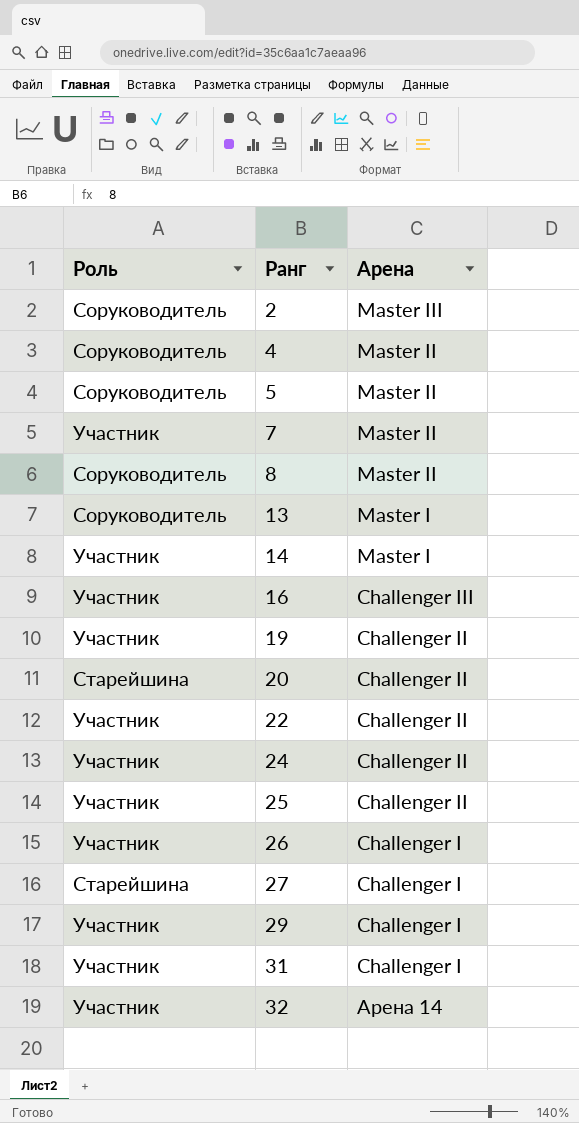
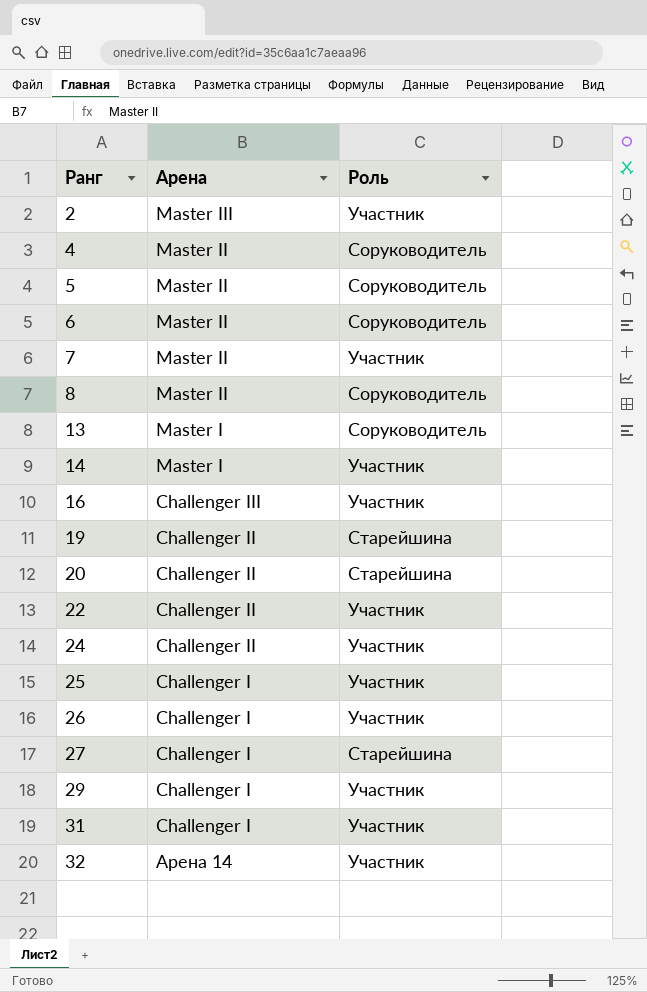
column Роль | position: 1 -> 3
2 | Роль: Соруководитель -> Участник
row 6: none -> Master II | Соруководитель
19 | Роль: Участник -> Старейшина
25 | Арена: Challenger II -> Challenger I

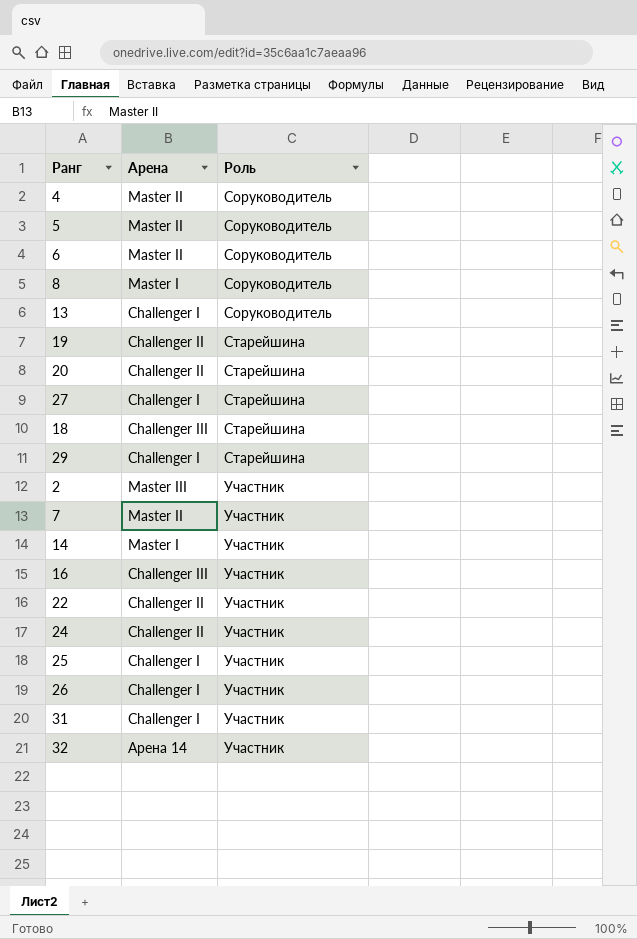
row order: Ранг ascending -> Роль ascending
8 | Арена: Master II -> Master I
13 | Арена: Master I -> Challenger I
row 18: none -> Challenger III | Старейшина
29 | Роль: Участник -> Старейшина

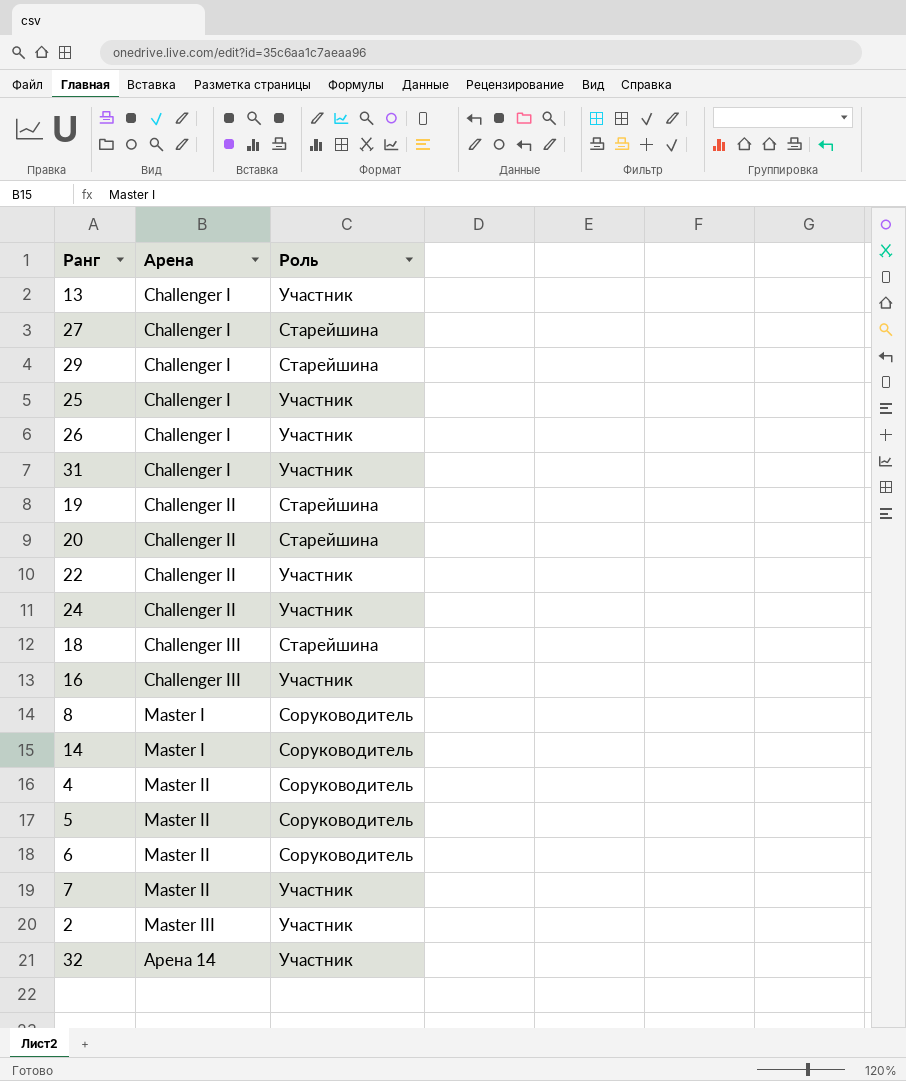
row order: Роль ascending -> Арена ascending
13 | Роль: Соруководитель -> Участник
14 | Роль: Участник -> Соруководитель

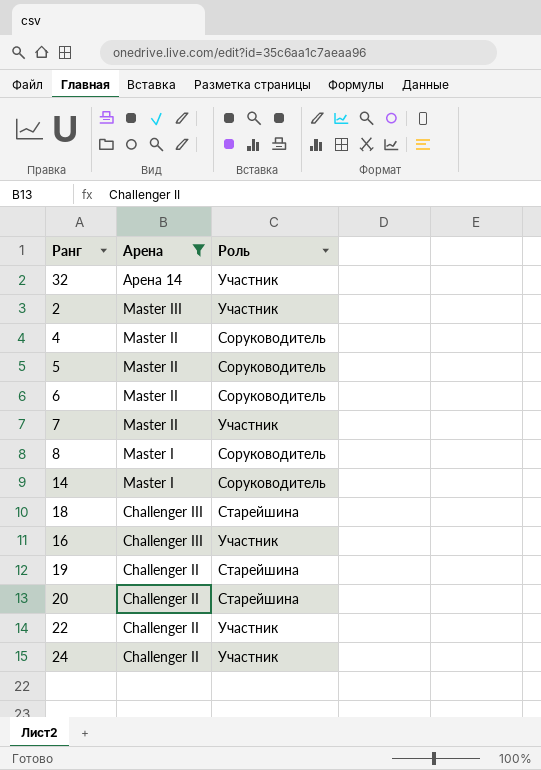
filter: none -> Арена != Challenger I
row order: Арена ascending -> Арена descending

